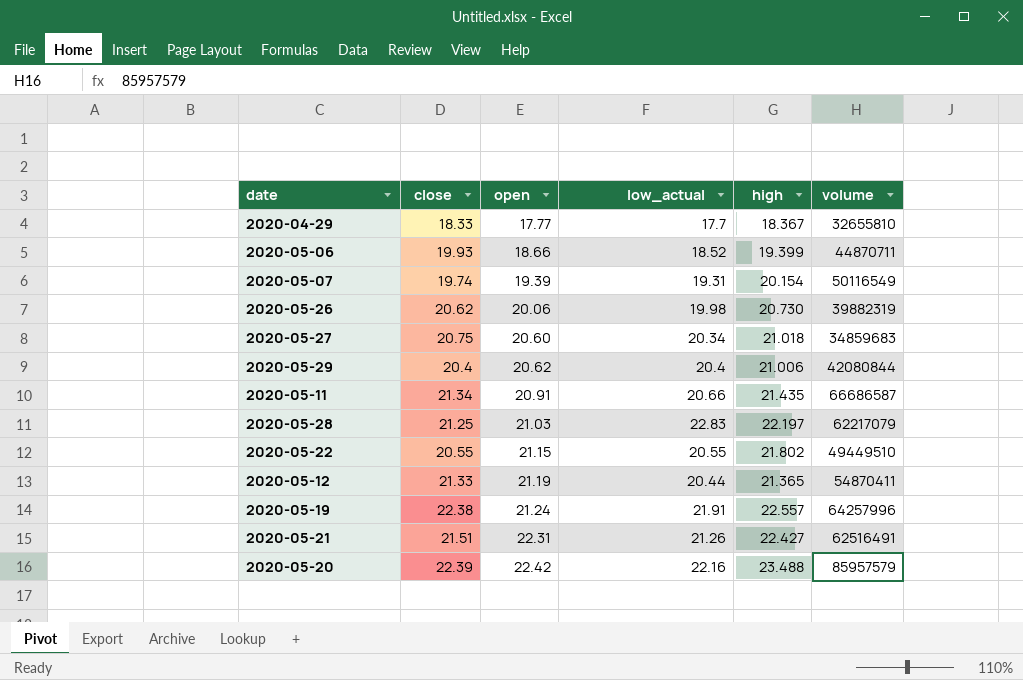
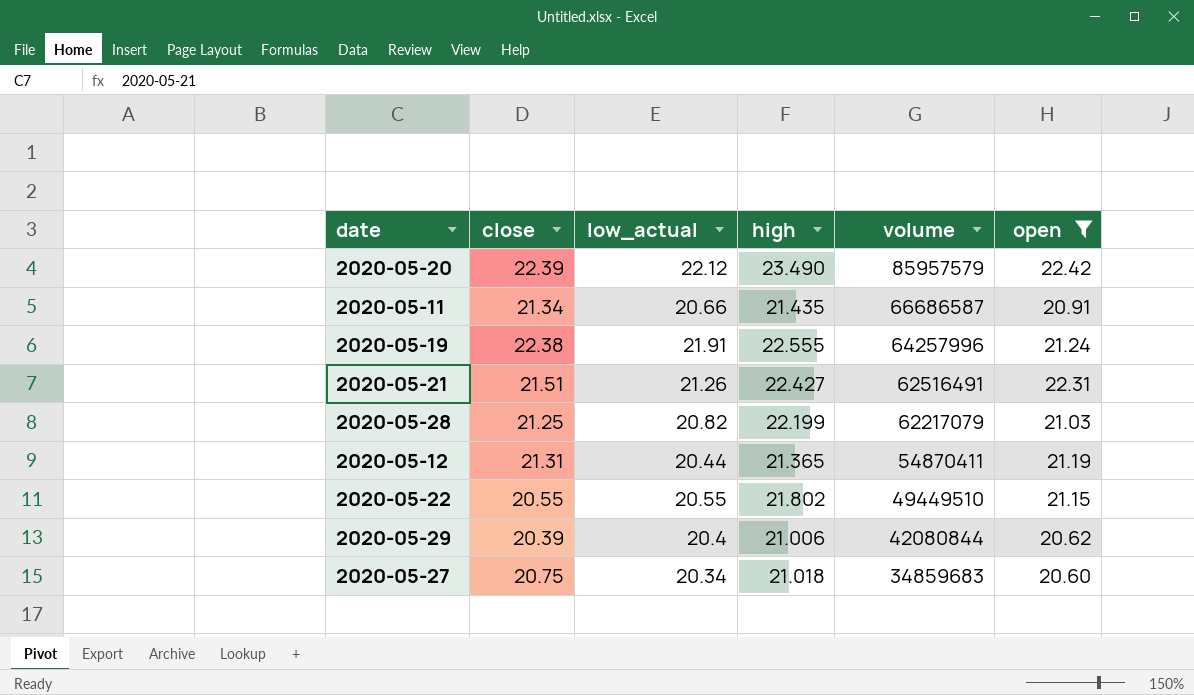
filter: none -> open >= 20.60
row order: open ascending -> volume descending
column open | position: 3 -> 6
2020-05-20 | low_actual: 22.16 -> 22.12
2020-05-20 | high: 23.488 -> 23.490
2020-05-19 | high: 22.557 -> 22.555
2020-05-28 | low_actual: 22.83 -> 20.82
2020-05-28 | high: 22.197 -> 22.199
2020-05-12 | close: 21.33 -> 21.31
2020-05-29 | close: 20.4 -> 20.39

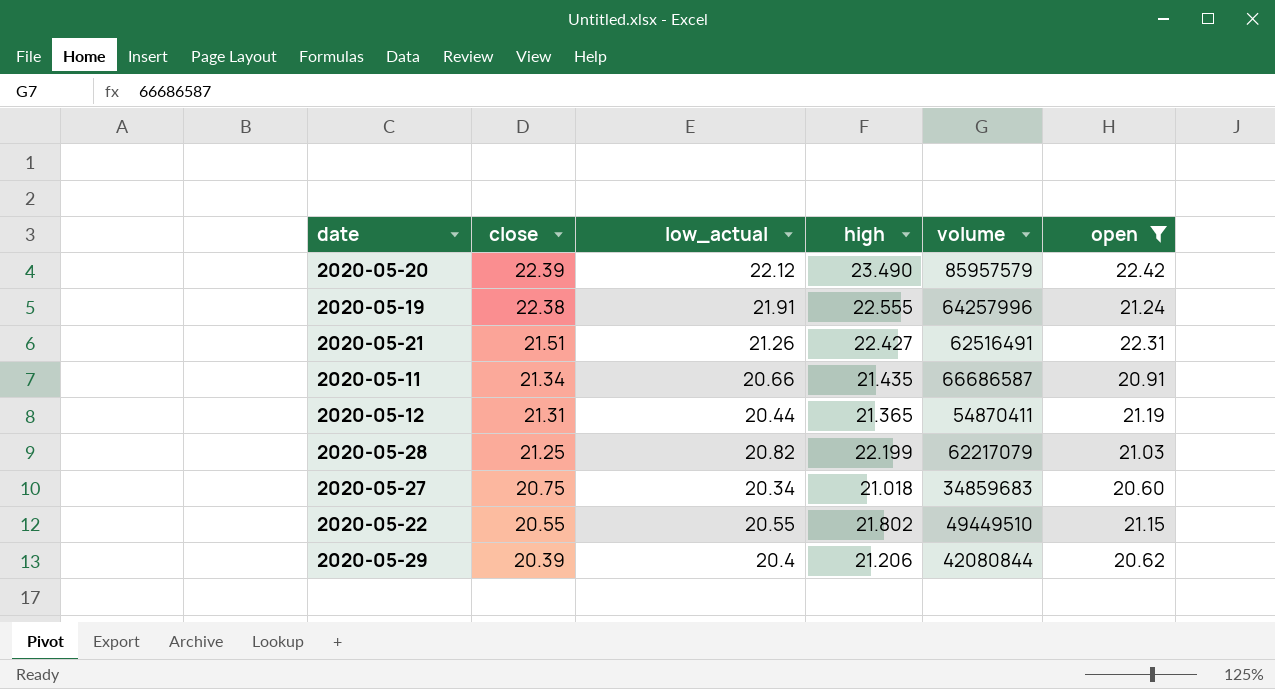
row order: volume descending -> close descending
2020-05-29 | high: 21.006 -> 21.206

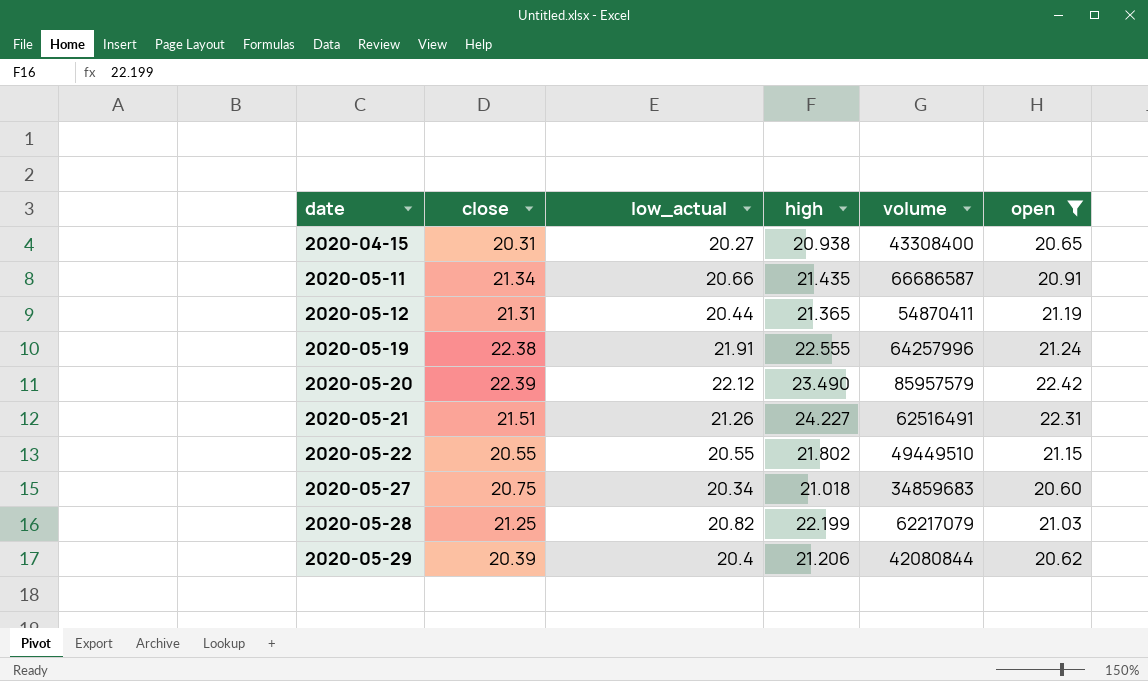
row order: close descending -> date ascending
row 2020-04-15: none -> 20.31 | 20.27 | 20.938 | 43308400 | 20.65
2020-05-21 | high: 22.427 -> 24.227

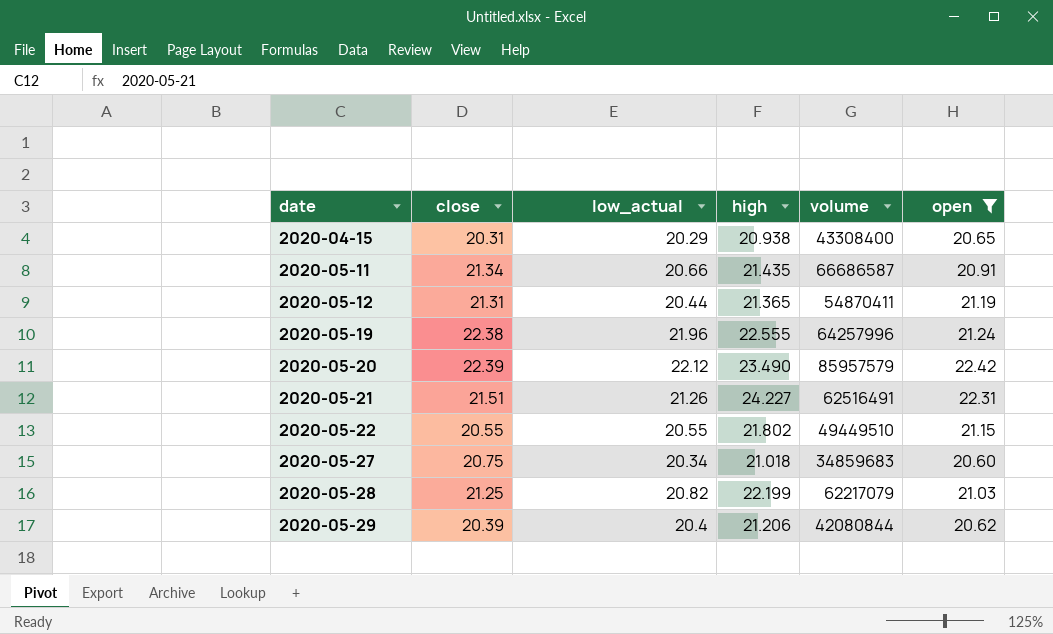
2020-04-15 | low_actual: 20.27 -> 20.29
2020-05-19 | low_actual: 21.91 -> 21.96

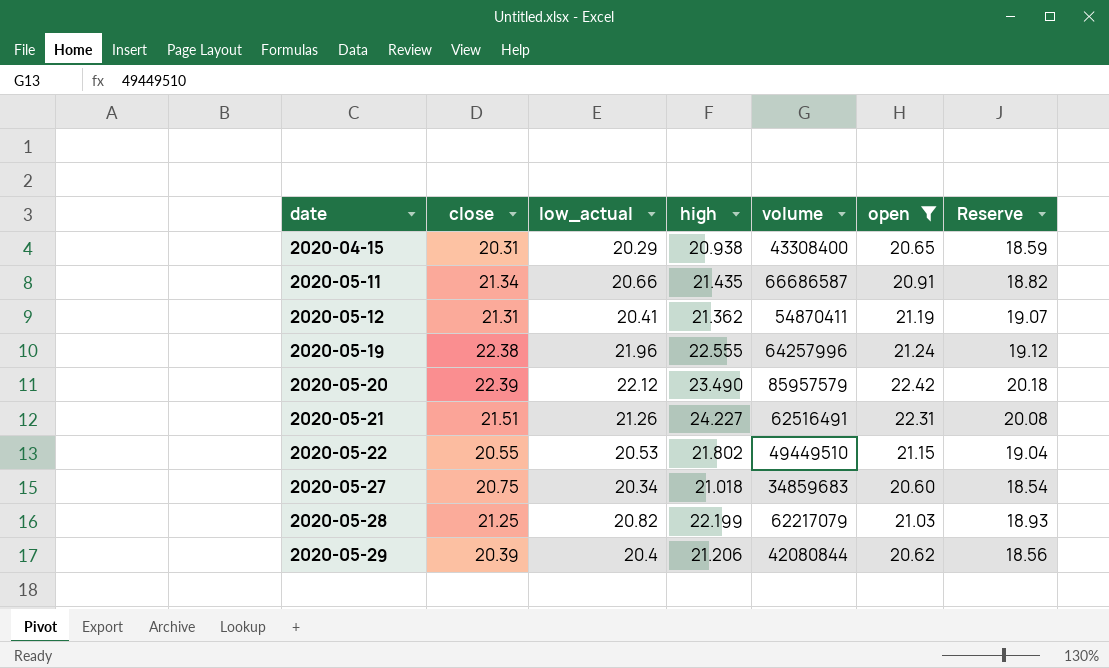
column Reserve | formula: none -> [open] * 0.9
2020-05-12 | low_actual: 20.44 -> 20.41
2020-05-12 | high: 21.365 -> 21.362
2020-05-22 | low_actual: 20.55 -> 20.53

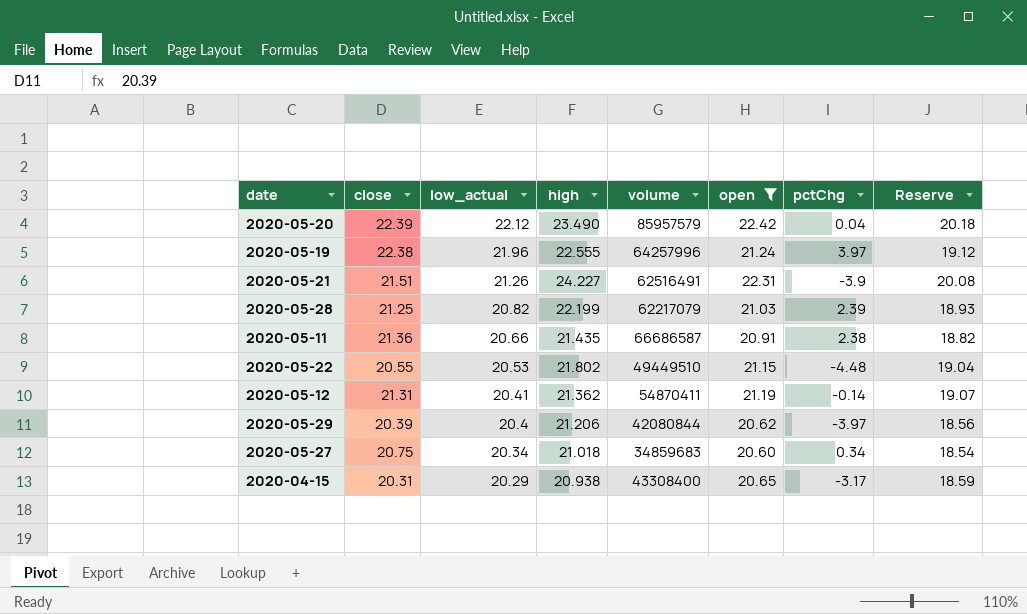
row order: date ascending -> low_actual descending
column pctChg | position: none -> 7
2020-05-11 | close: 21.34 -> 21.36

